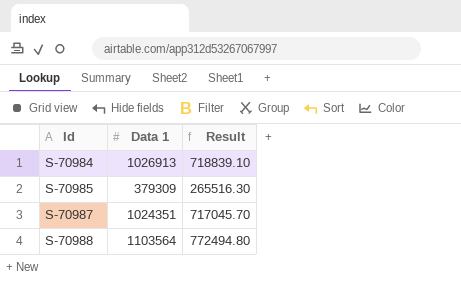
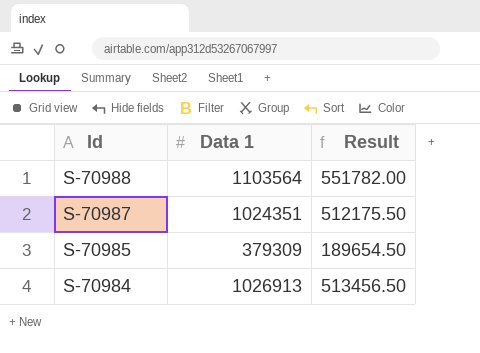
row order: Id ascending -> Id descending
column Result | formula: [Data 1] * 0.7 -> [Data 1] * 0.5

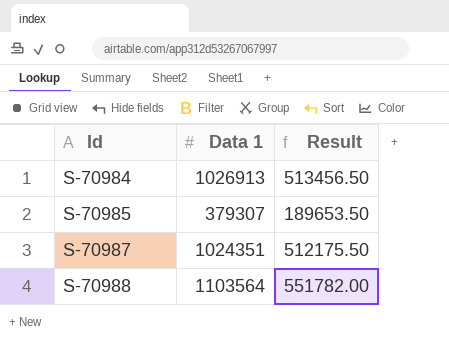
row order: Id descending -> Id ascending
S-70985 | Data 1: 379309 -> 379307
S-70985 | Result: 189654.50 -> 189653.50

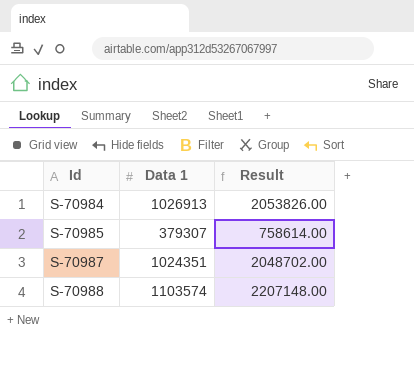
column Result | formula: [Data 1] * 0.5 -> [Data 1] * 2
S-70988 | Data 1: 1103564 -> 1103574

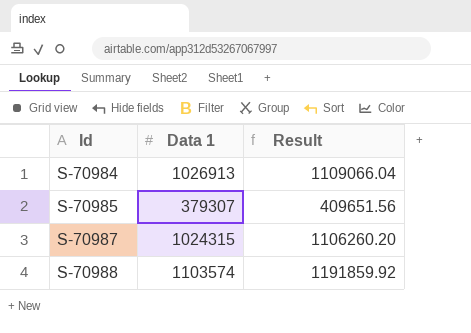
column Result | formula: [Data 1] * 2 -> [Data 1] * 1.08
S-70987 | Data 1: 1024351 -> 1024315

